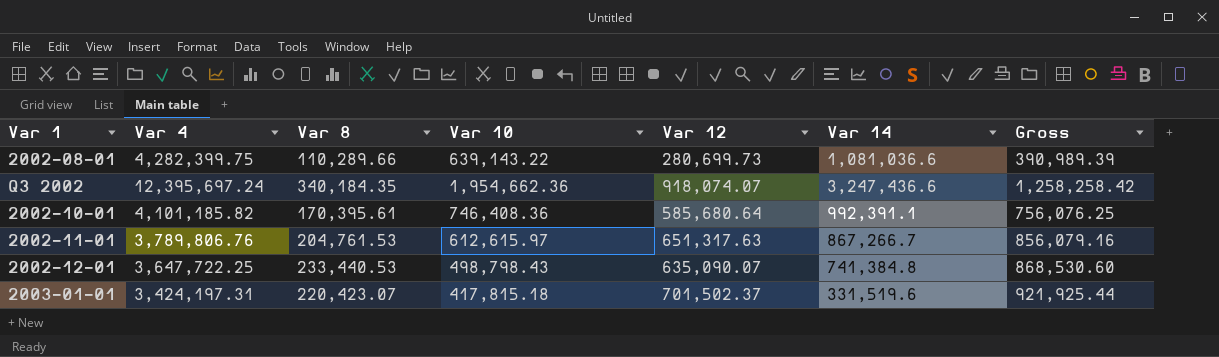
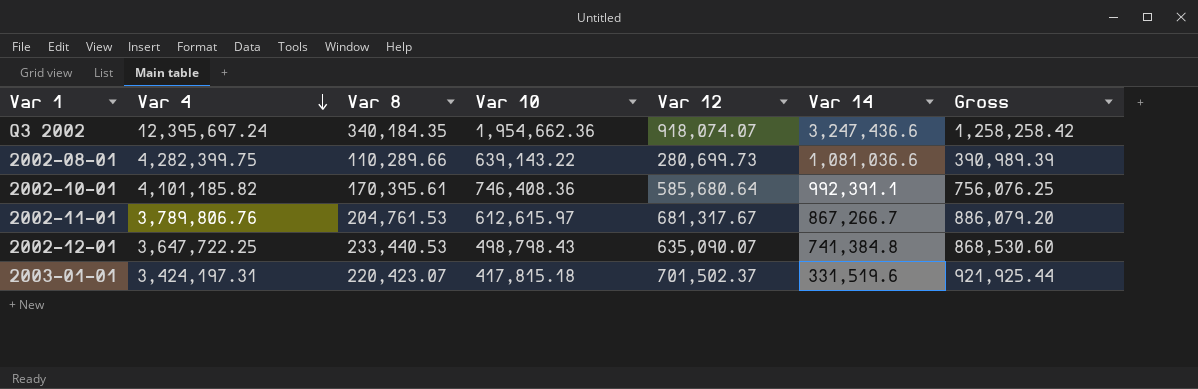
row order: none -> Var 4 descending
2002-11-01 | Var 12: 651,317.63 -> 681,317.67
2002-11-01 | Gross: 856,079.16 -> 886,079.20

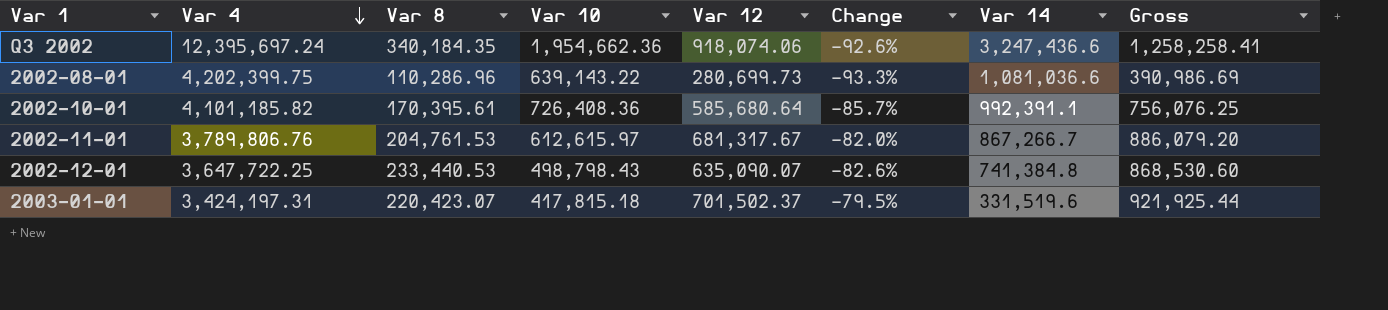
column Change | formula: none -> ([Var 12] - [Var 4]) / [Var 4]
Q3 2002 | Var 12: 918,074.07 -> 918,074.06
Q3 2002 | Gross: 1,258,258.42 -> 1,258,258.41
2002-08-01 | Var 4: 4,282,399.75 -> 4,202,399.75
2002-08-01 | Var 8: 110,289.66 -> 110,286.96
2002-08-01 | Gross: 390,989.39 -> 390,986.69
2002-10-01 | Var 10: 746,408.36 -> 726,408.36

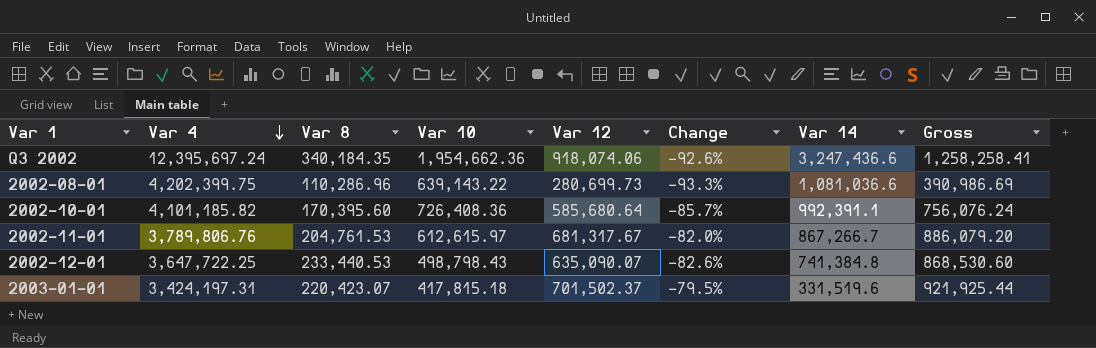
2002-10-01 | Var 8: 170,395.61 -> 170,395.60
2002-10-01 | Gross: 756,076.25 -> 756,076.24

